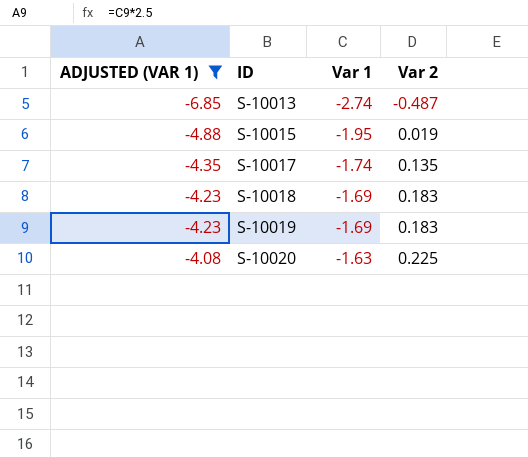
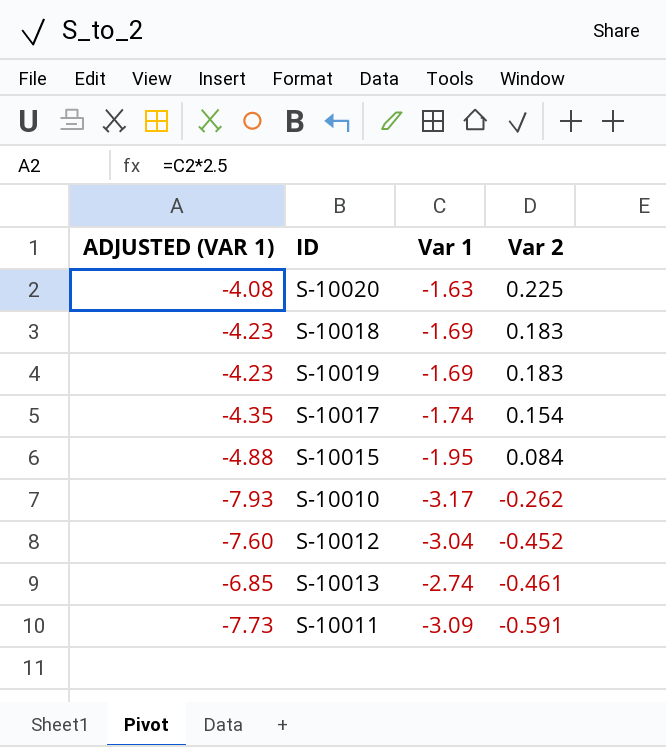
filter: ADJUSTED (VAR 1) >= -6.85 -> none
row order: ADJUSTED (VAR 1) ascending -> Var 2 descending
S-10017 | Var 2: 0.135 -> 0.154
S-10015 | Var 2: 0.019 -> 0.084
S-10013 | Var 2: -0.487 -> -0.461

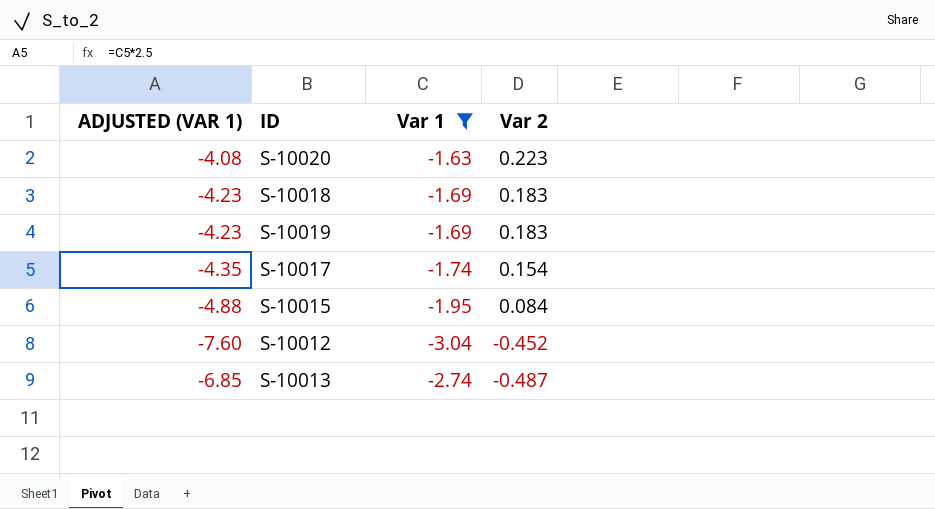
filter: none -> Var 1 >= -3.04
S-10020 | Var 2: 0.225 -> 0.223
S-10013 | Var 2: -0.461 -> -0.487

